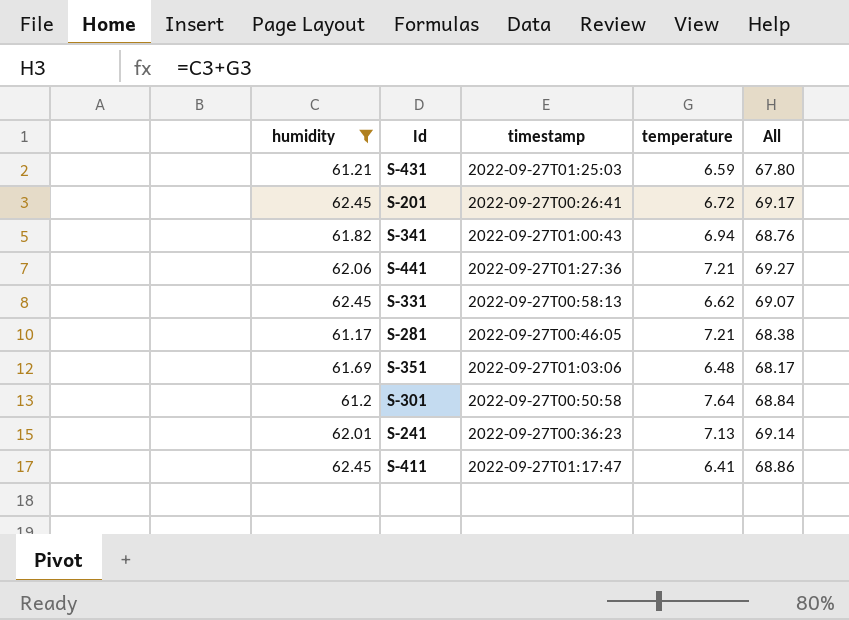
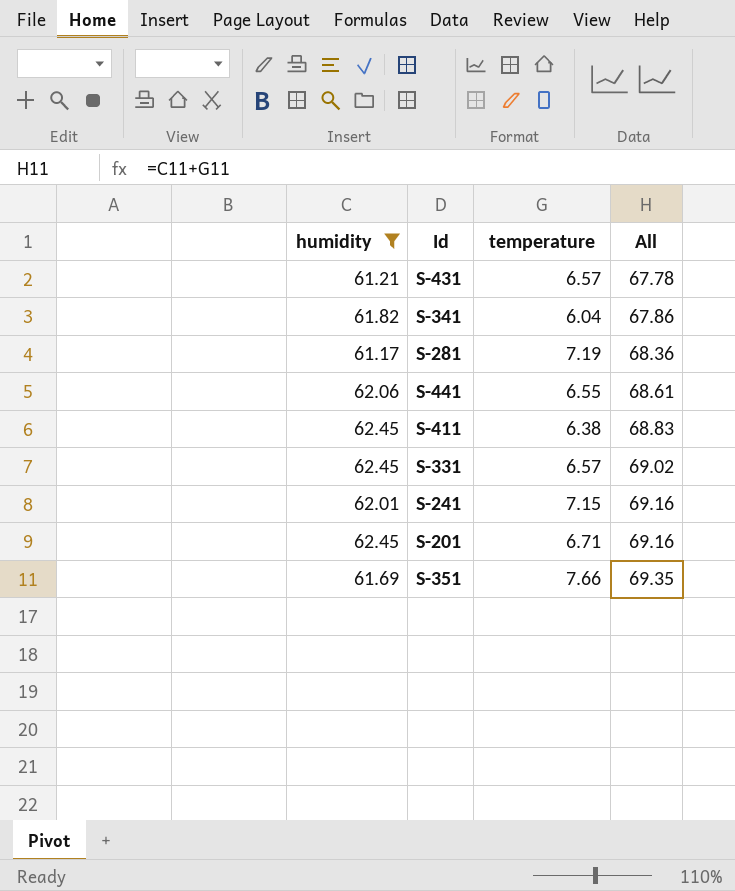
row order: none -> All ascending
column timestamp | position: 3 -> none
row S-301: 61.2 | 2022-09-27T00:50:58 | 7.64 | 68.84 -> none
S-431 | temperature: 6.59 -> 6.57
S-431 | All: 67.80 -> 67.78
S-341 | temperature: 6.94 -> 6.04
S-341 | All: 68.76 -> 67.86
S-281 | temperature: 7.21 -> 7.19
S-281 | All: 68.38 -> 68.36
S-441 | temperature: 7.21 -> 6.55
S-441 | All: 69.27 -> 68.61
S-411 | temperature: 6.41 -> 6.38
S-411 | All: 68.86 -> 68.83
S-331 | temperature: 6.62 -> 6.57
S-331 | All: 69.07 -> 69.02
S-241 | temperature: 7.13 -> 7.15
S-241 | All: 69.14 -> 69.16
S-201 | temperature: 6.72 -> 6.71
S-201 | All: 69.17 -> 69.16
S-351 | temperature: 6.48 -> 7.66
S-351 | All: 68.17 -> 69.35

